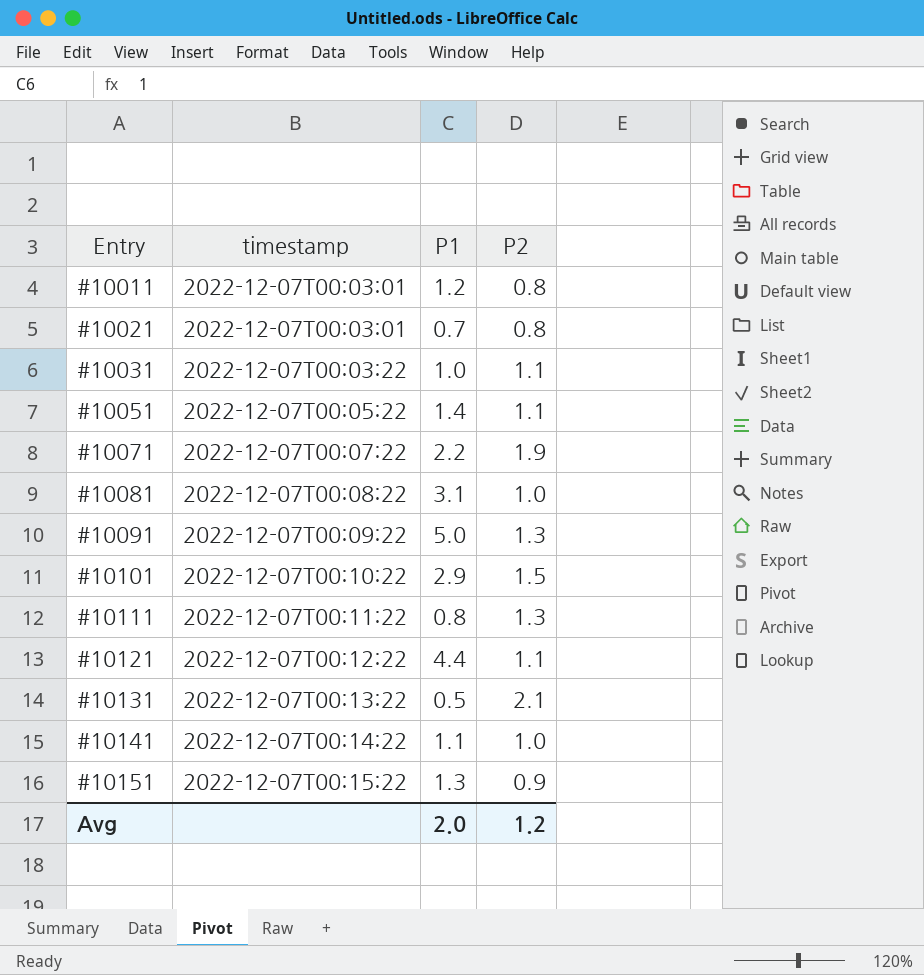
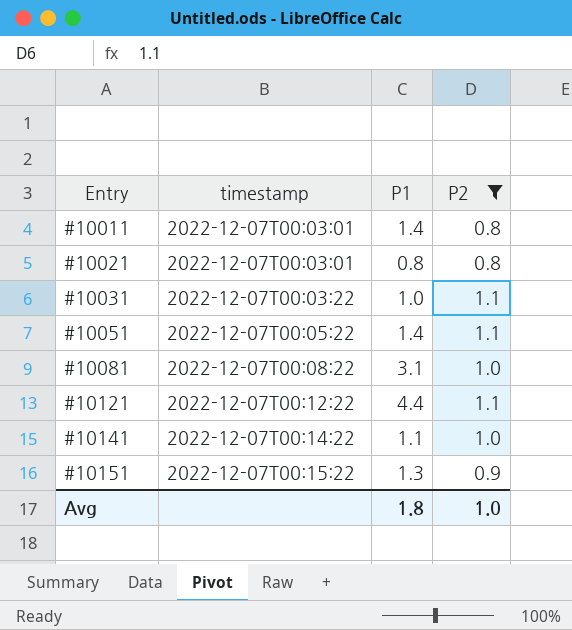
filter: none -> P2 <= 1.1
#10011 | P1: 1.2 -> 1.4
#10021 | P1: 0.7 -> 0.8
Avg | P1: 2.0 -> 1.8
Avg | P2: 1.2 -> 1.0

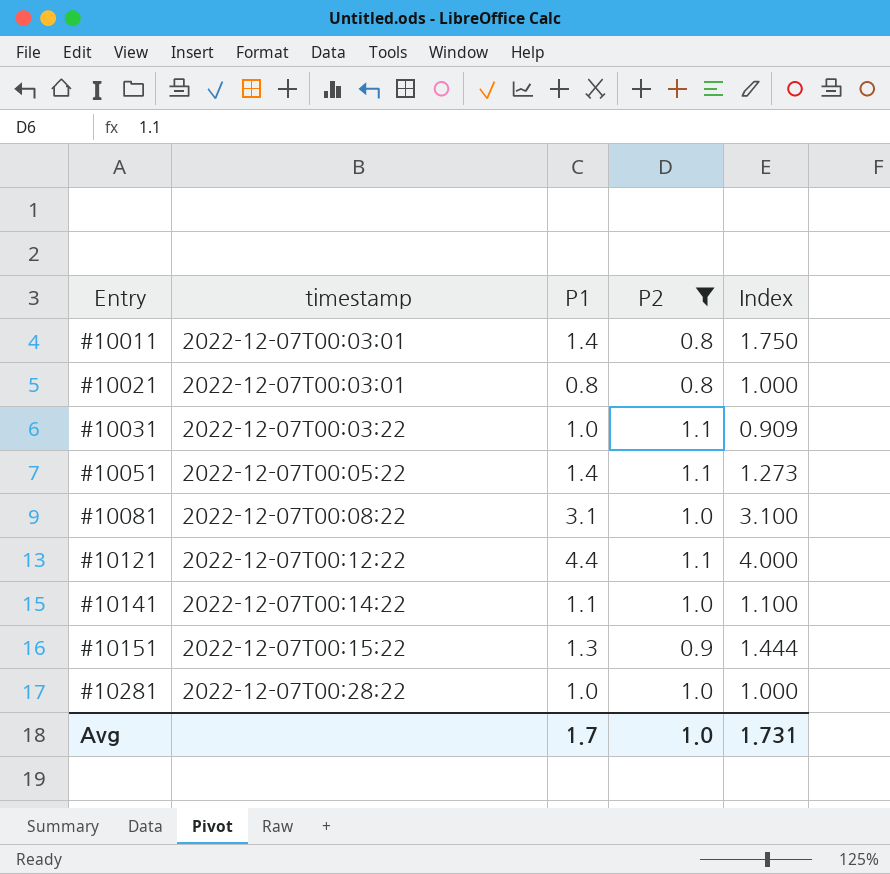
column Index | formula: none -> [P1] / [P2]
row #10281: none -> 2022-12-07T00:28:22 | 1.0 | 1.0 | 1.000
Avg | P1: 1.8 -> 1.7

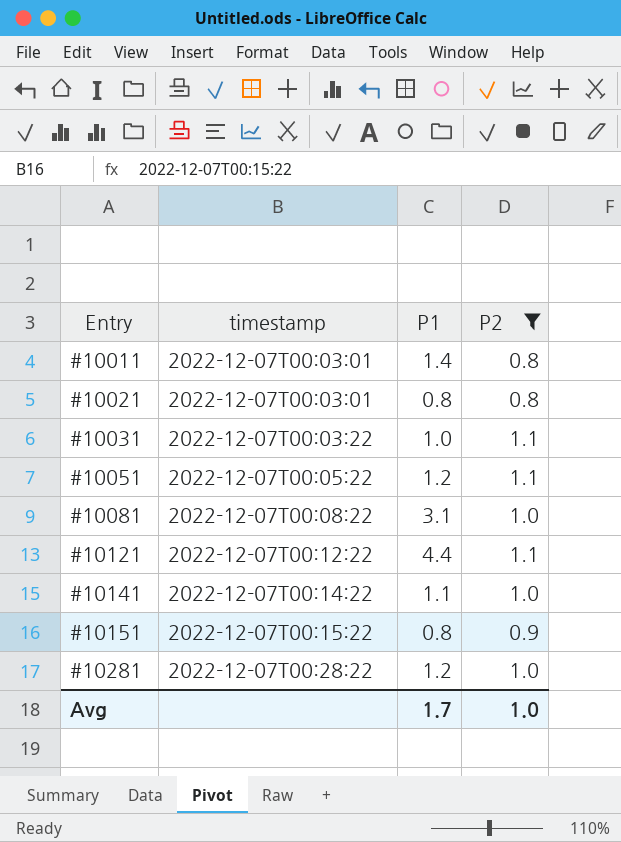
column Index | formula: [P1] / [P2] -> none
#10051 | P1: 1.4 -> 1.2
#10151 | P1: 1.3 -> 0.8
#10281 | P1: 1.0 -> 1.2

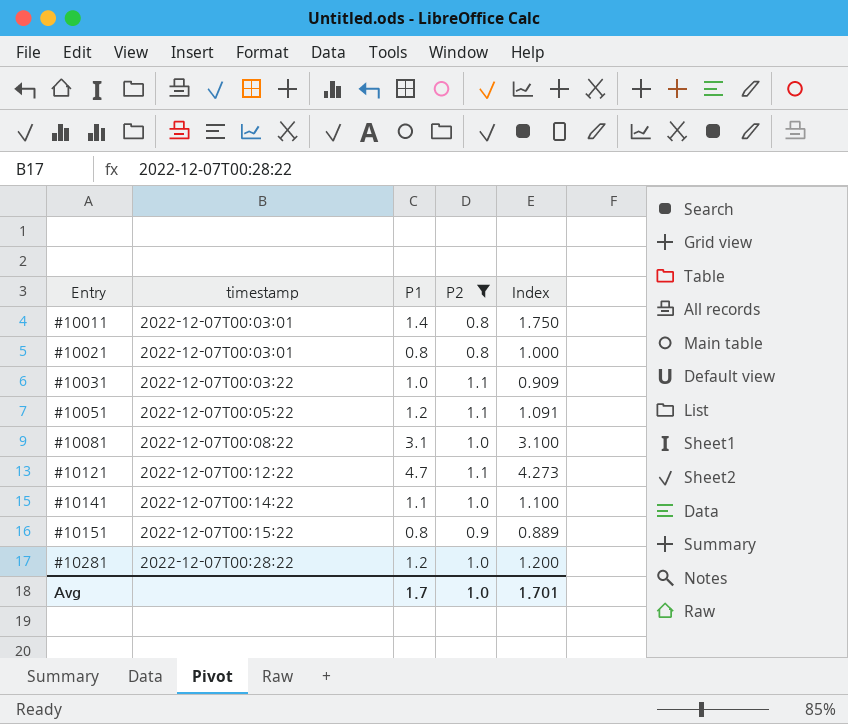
column Index | formula: none -> [P1] / [P2]
#10121 | P1: 4.4 -> 4.7

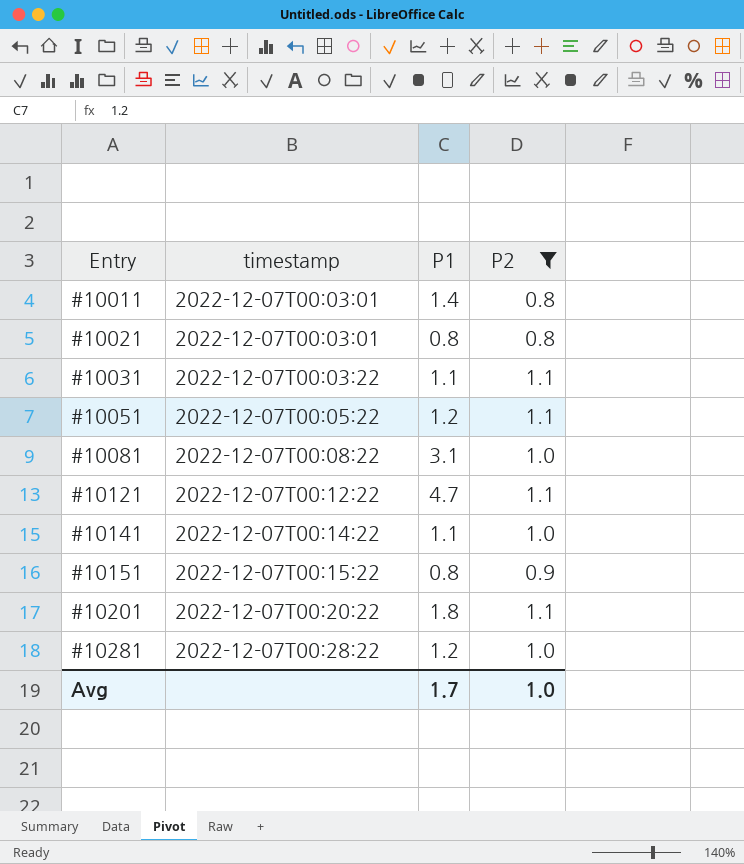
column Index | formula: [P1] / [P2] -> none
#10031 | P1: 1.0 -> 1.1
row #10201: none -> 2022-12-07T00:20:22 | 1.8 | 1.1

